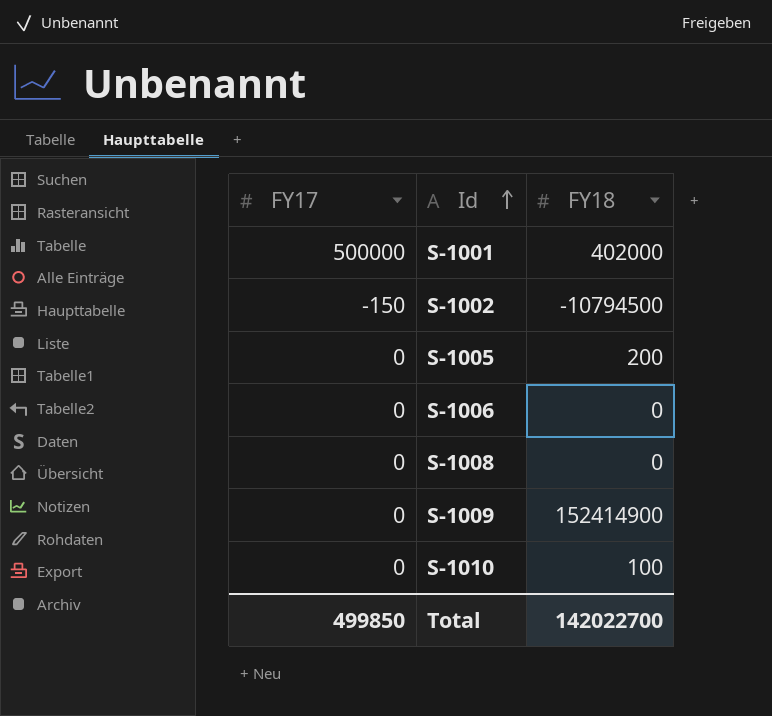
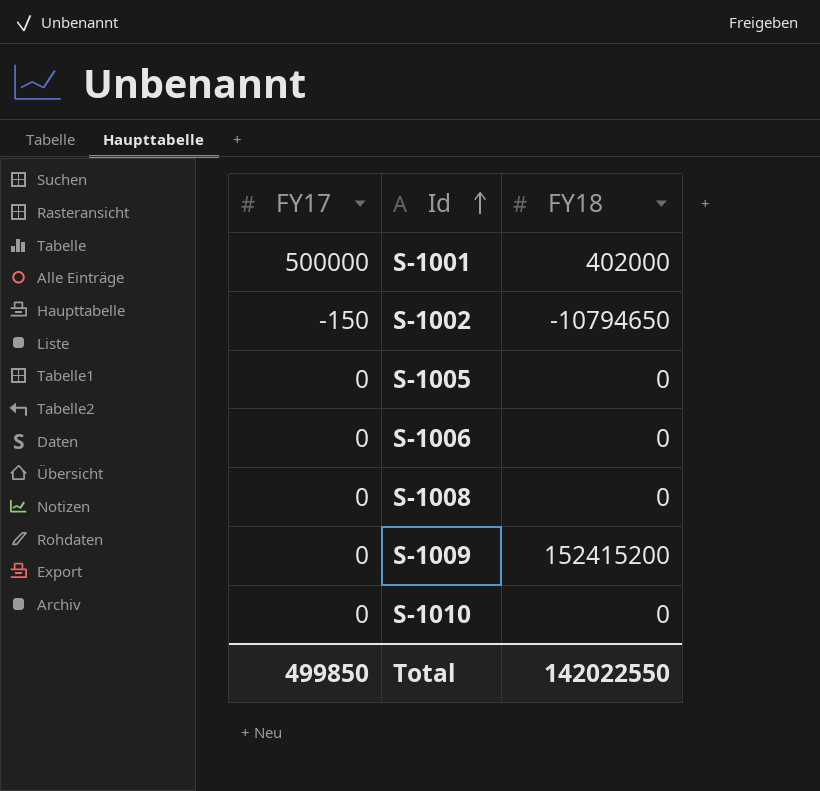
S-1002 | FY18: -10794500 -> -10794650
S-1005 | FY18: 200 -> 0
S-1009 | FY18: 152414900 -> 152415200
S-1010 | FY18: 100 -> 0
Total | FY18: 142022700 -> 142022550

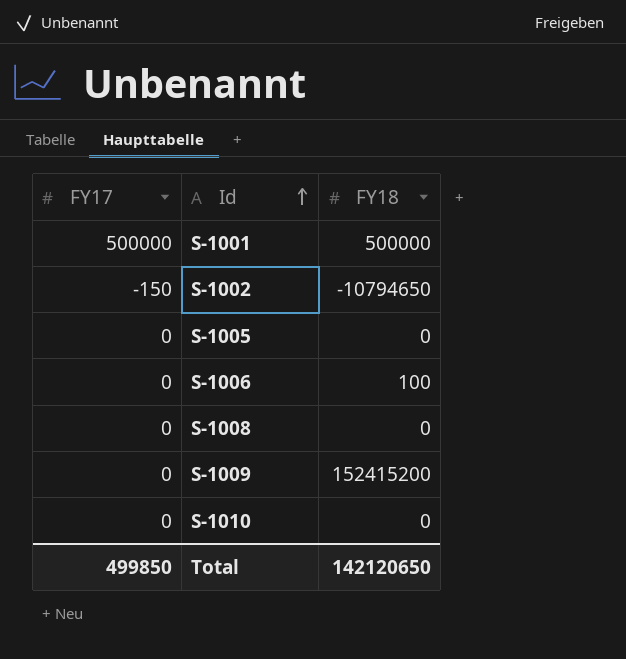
S-1001 | FY18: 402000 -> 500000
S-1006 | FY18: 0 -> 100
Total | FY18: 142022550 -> 142120650

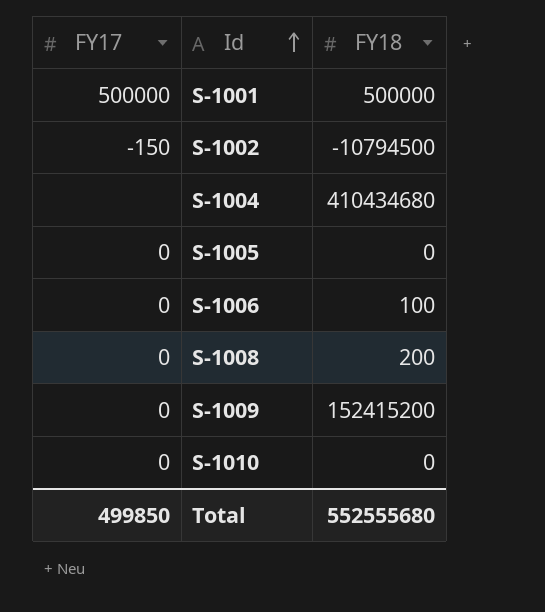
S-1002 | FY18: -10794650 -> -10794500
row S-1004: none -> none | 410434680
S-1008 | FY18: 0 -> 200
Total | FY18: 142120650 -> 552555680

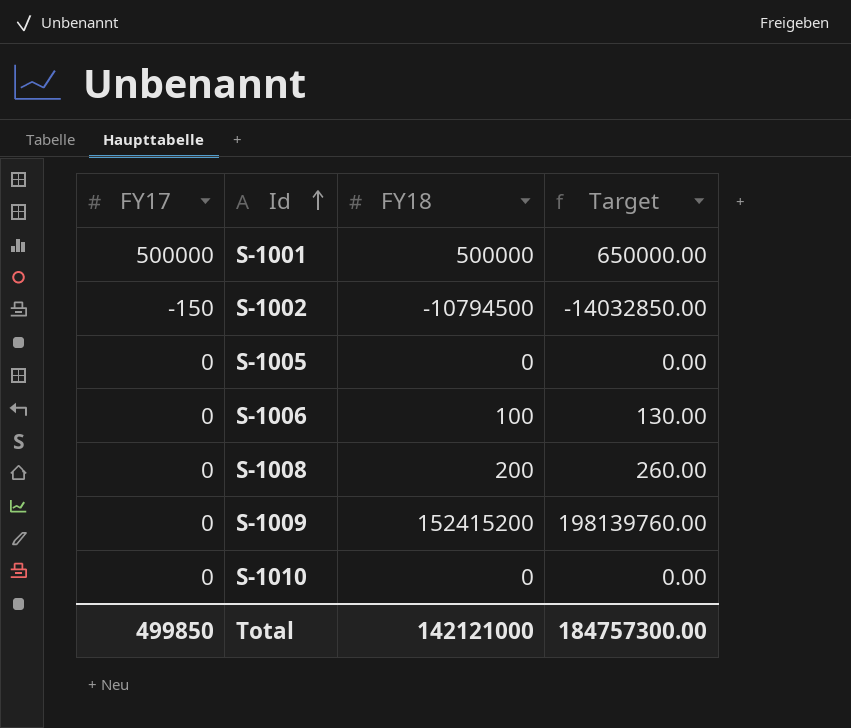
column Target | formula: none -> [FY18] * 1.3
row S-1004: none | 410434680 -> none
Total | FY18: 552555680 -> 142121000

